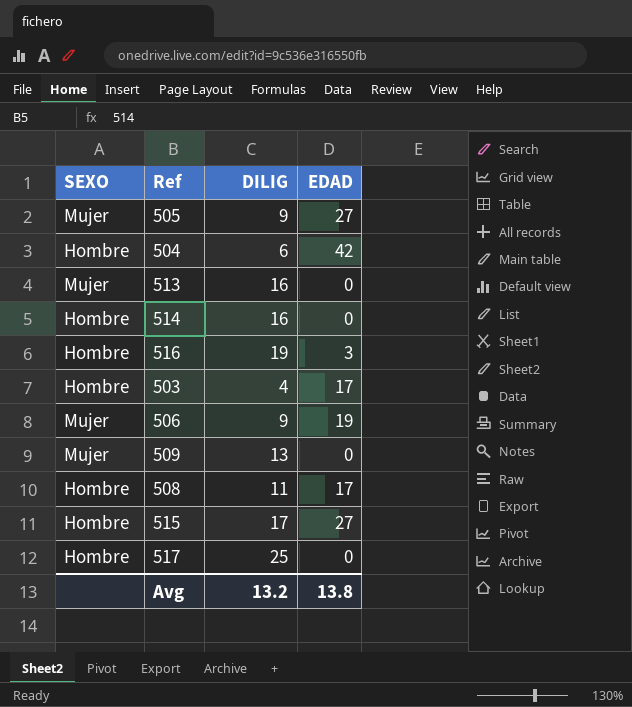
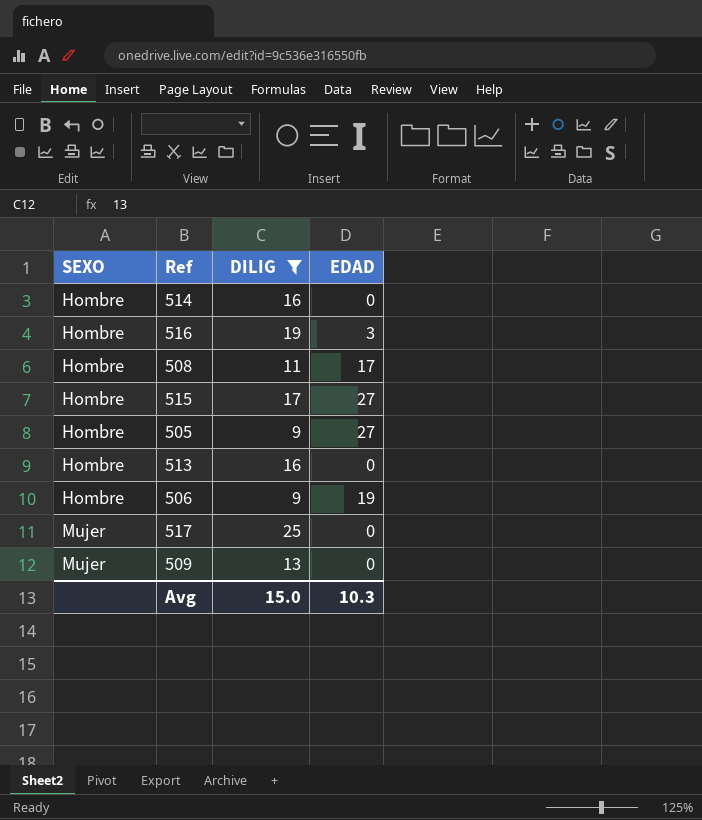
filter: none -> DILIG >= 9
row order: none -> SEXO ascending
505 | SEXO: Mujer -> Hombre
513 | SEXO: Mujer -> Hombre
506 | SEXO: Mujer -> Hombre
517 | SEXO: Hombre -> Mujer
Avg | DILIG: 13.2 -> 15.0
Avg | EDAD: 13.8 -> 10.3

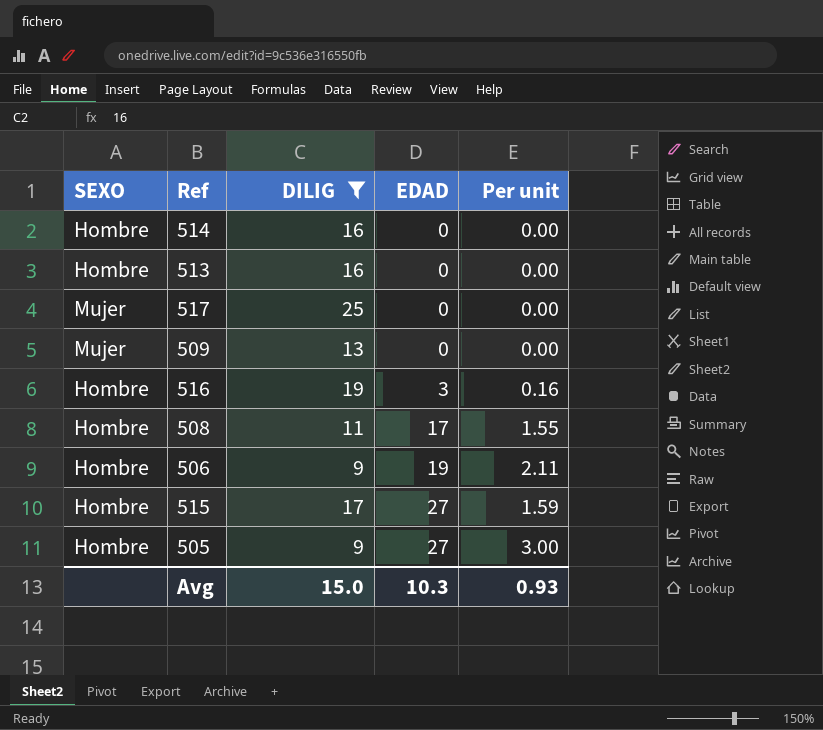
row order: SEXO ascending -> EDAD ascending
column Per unit | formula: none -> [EDAD] / [DILIG]

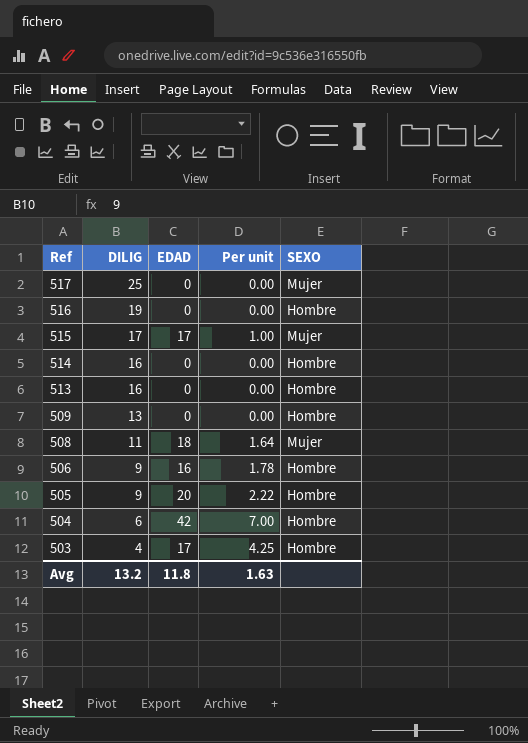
filter: DILIG >= 9 -> none
row order: EDAD ascending -> Ref descending
column SEXO | position: 1 -> 5
516 | EDAD: 3 -> 0
516 | Per unit: 0.16 -> 0.00
515 | EDAD: 27 -> 17
515 | Per unit: 1.59 -> 1.00
515 | SEXO: Hombre -> Mujer
509 | SEXO: Mujer -> Hombre
508 | EDAD: 17 -> 18
508 | Per unit: 1.55 -> 1.64
508 | SEXO: Hombre -> Mujer
506 | EDAD: 19 -> 16
506 | Per unit: 2.11 -> 1.78
505 | EDAD: 27 -> 20
505 | Per unit: 3.00 -> 2.22
Avg | DILIG: 15.0 -> 13.2
Avg | EDAD: 10.3 -> 11.8
Avg | Per unit: 0.93 -> 1.63

